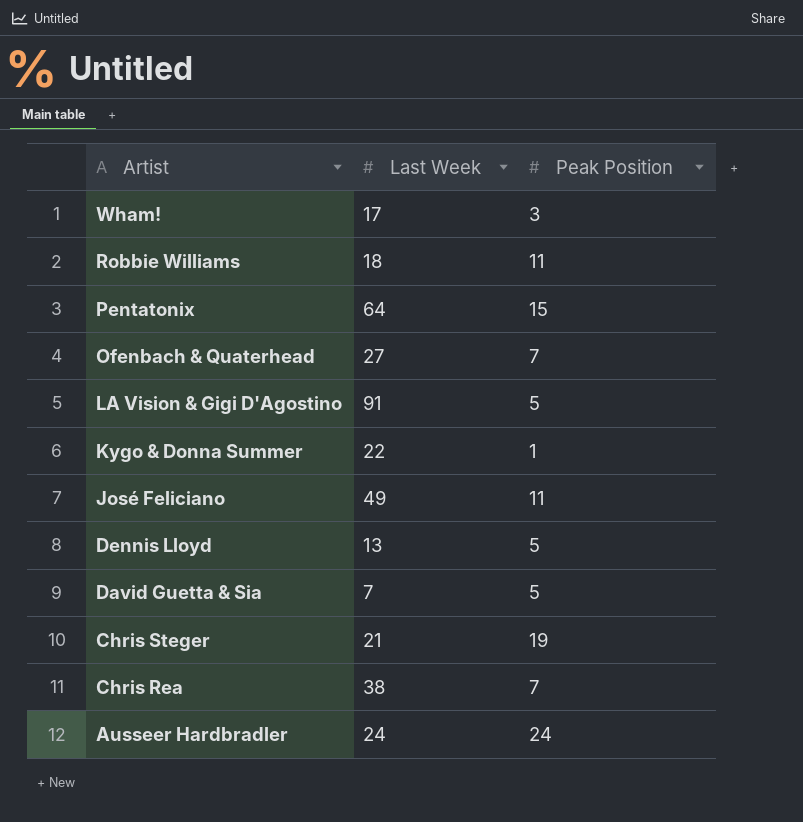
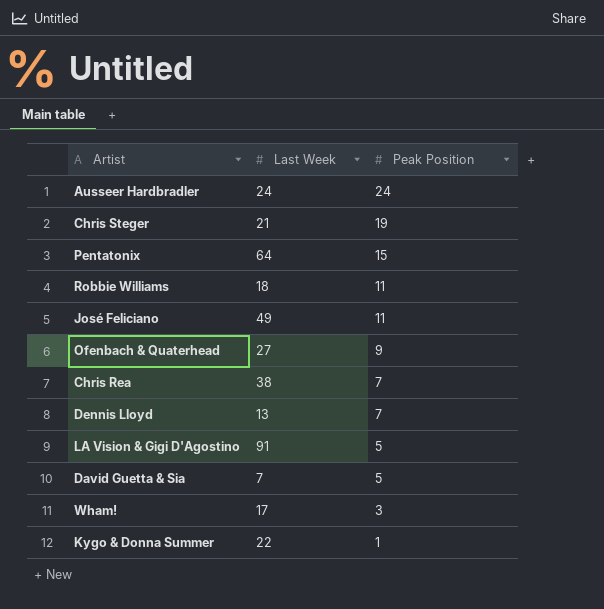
row order: Artist descending -> Peak Position descending
Ofenbach & Quaterhead | Peak Position: 7 -> 9
Dennis Lloyd | Peak Position: 5 -> 7

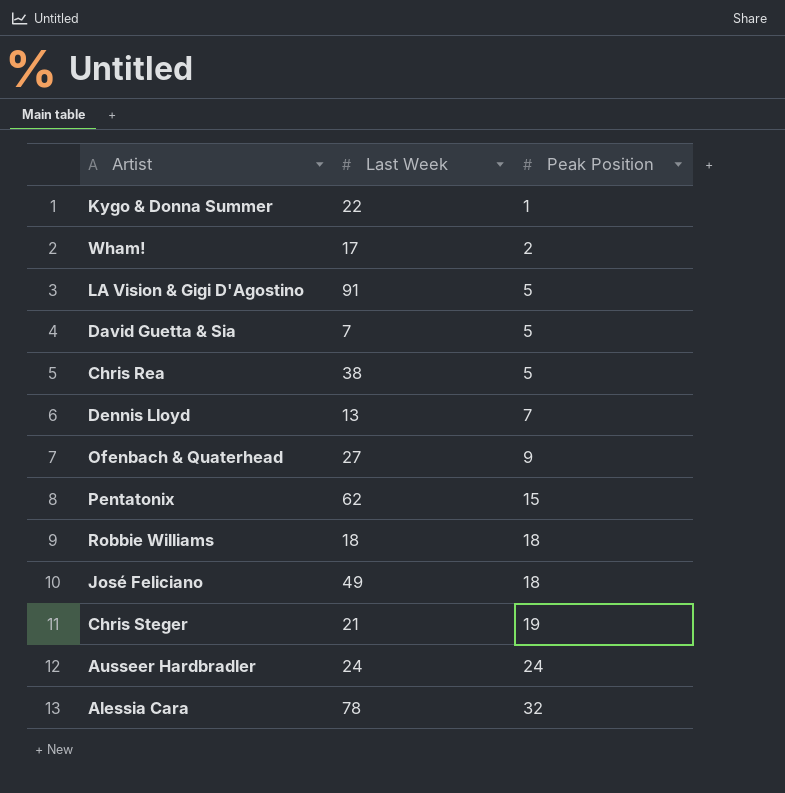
row order: Peak Position descending -> Peak Position ascending
Wham! | Peak Position: 3 -> 2
Chris Rea | Peak Position: 7 -> 5
Pentatonix | Last Week: 64 -> 62
Robbie Williams | Peak Position: 11 -> 18
José Feliciano | Peak Position: 11 -> 18
row Alessia Cara: none -> 78 | 32

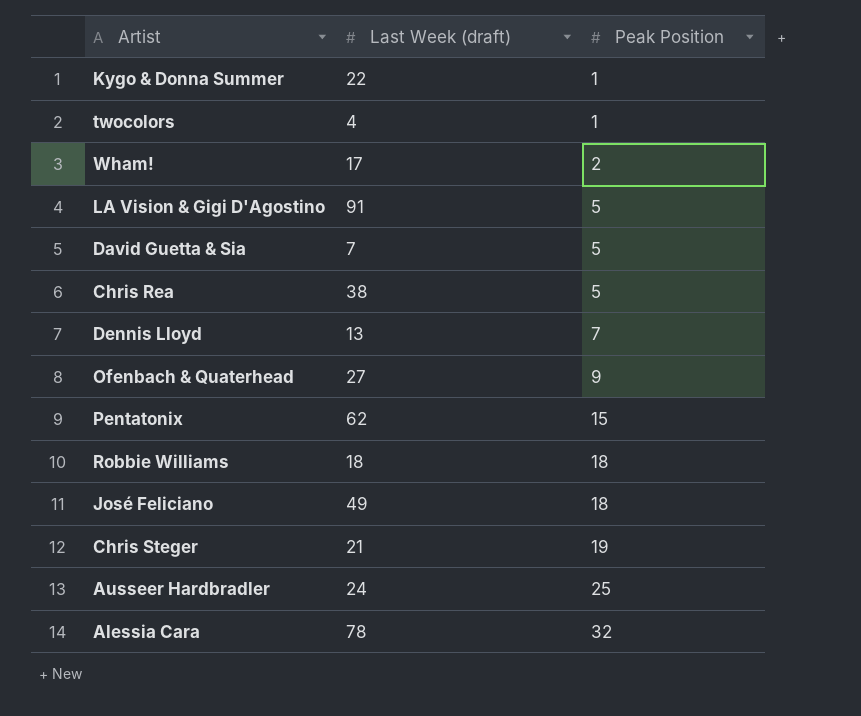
column name: Last Week -> Last Week (draft)
row twocolors: none -> 4 | 1
Ausseer Hardbradler | Peak Position: 24 -> 25

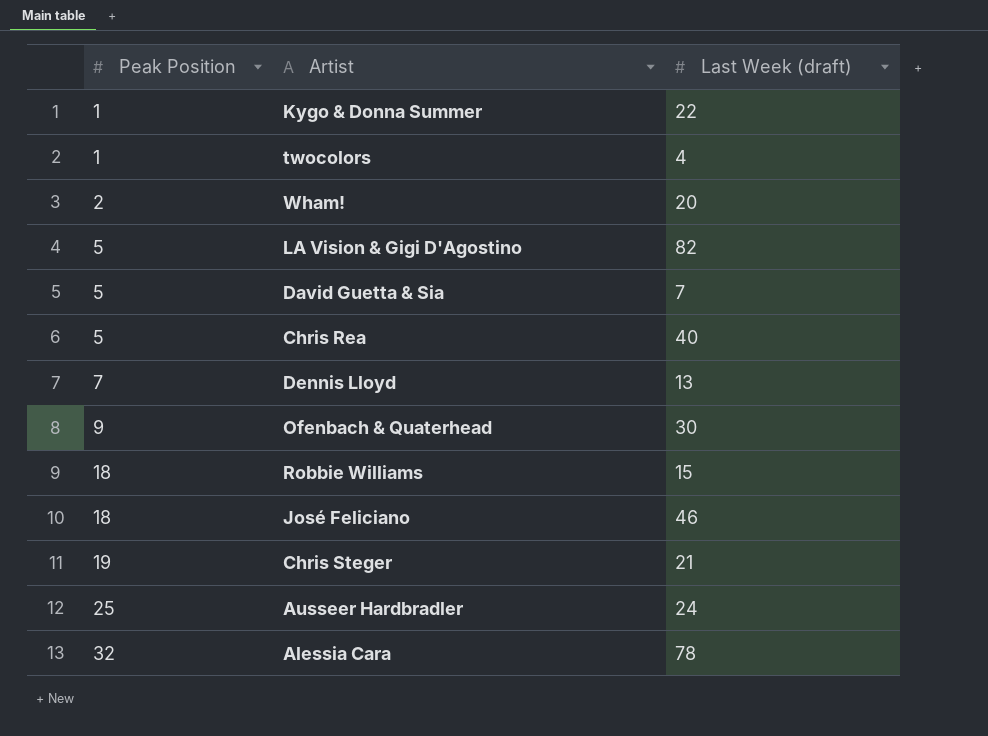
column Peak Position | position: 3 -> 1
row Pentatonix: 62 | 15 -> none
Wham! | Last Week (draft): 17 -> 20
LA Vision & Gigi D'Agostino | Last Week (draft): 91 -> 82
Chris Rea | Last Week (draft): 38 -> 40
Ofenbach & Quaterhead | Last Week (draft): 27 -> 30
Robbie Williams | Last Week (draft): 18 -> 15
José Feliciano | Last Week (draft): 49 -> 46

